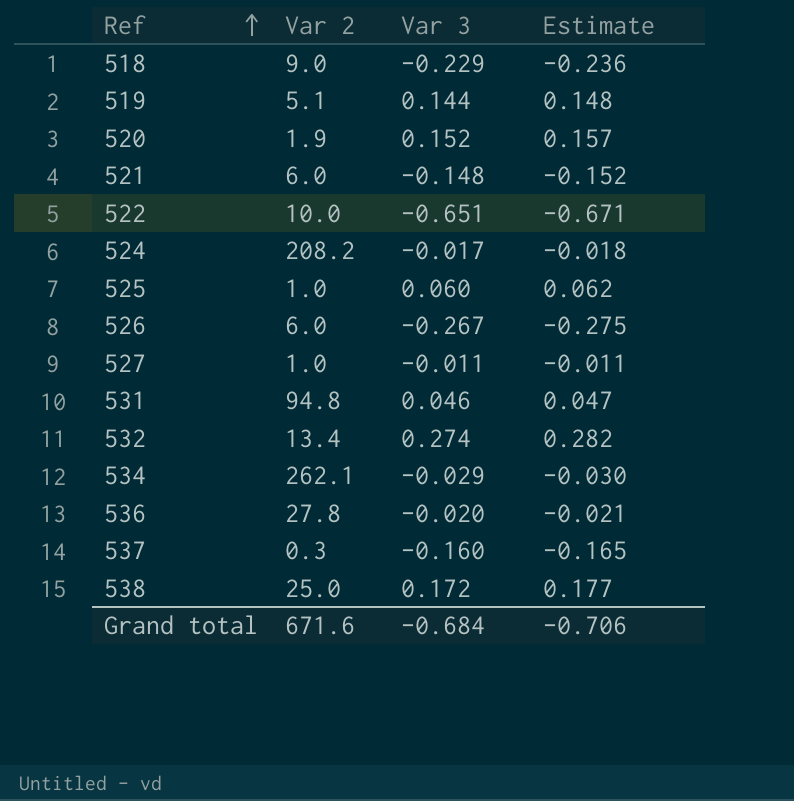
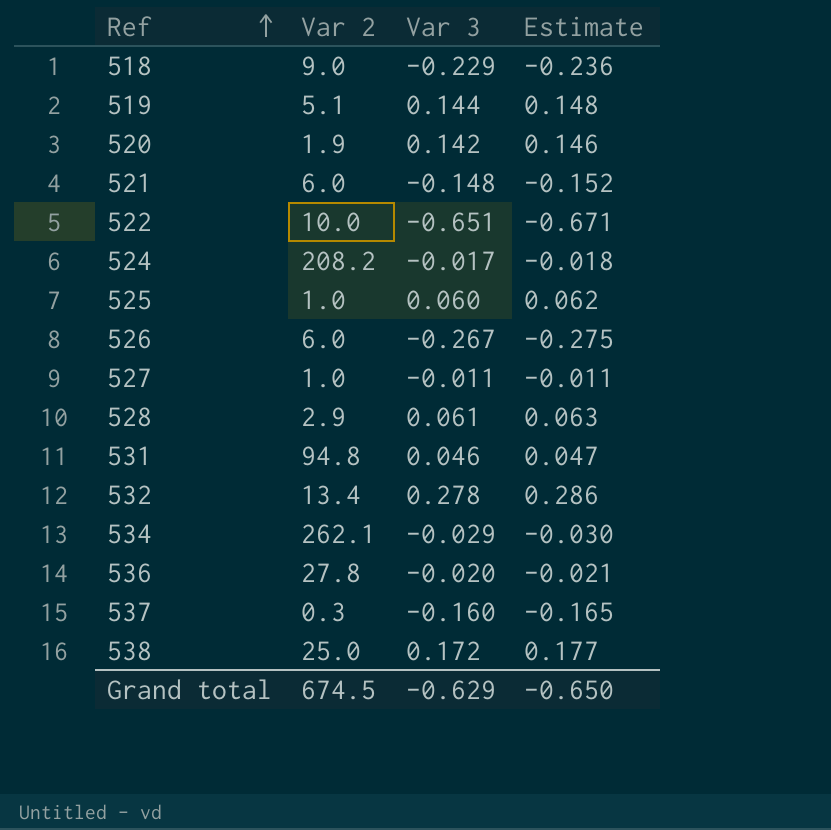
520 | Var 3: 0.152 -> 0.142
520 | Estimate: 0.157 -> 0.146
row 528: none -> 2.9 | 0.061 | 0.063
532 | Var 3: 0.274 -> 0.278
532 | Estimate: 0.282 -> 0.286
Grand total | Var 2: 671.6 -> 674.5
Grand total | Var 3: -0.684 -> -0.629
Grand total | Estimate: -0.706 -> -0.650

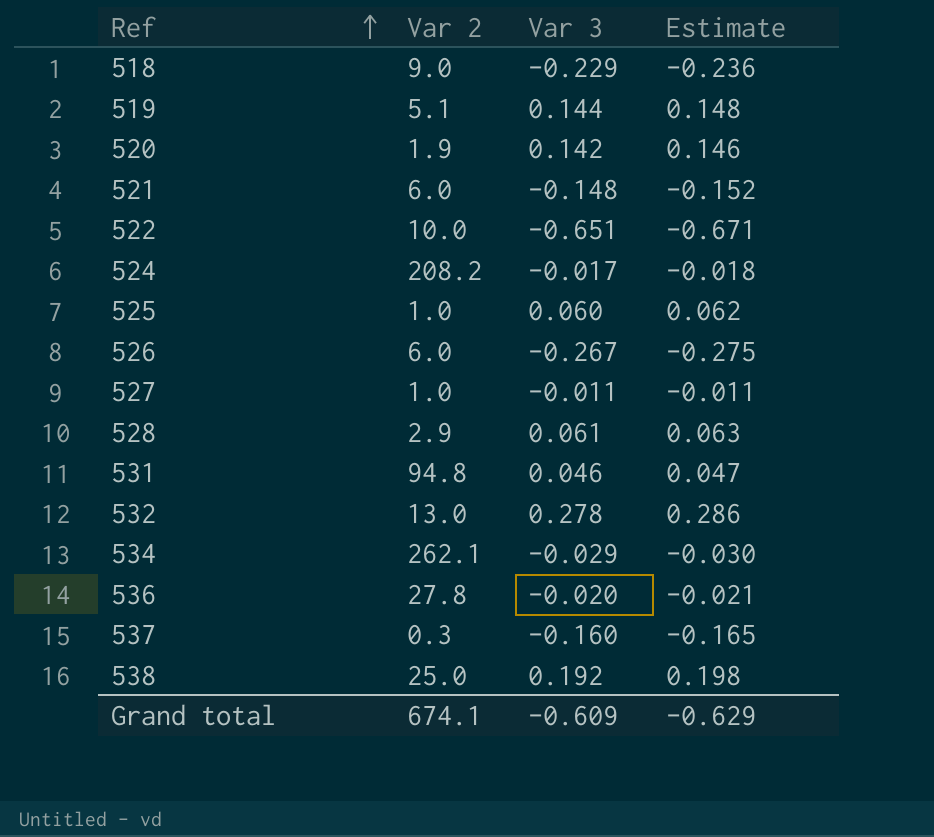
532 | Var 2: 13.4 -> 13.0
538 | Var 3: 0.172 -> 0.192
538 | Estimate: 0.177 -> 0.198
Grand total | Var 2: 674.5 -> 674.1
Grand total | Var 3: -0.629 -> -0.609
Grand total | Estimate: -0.650 -> -0.629

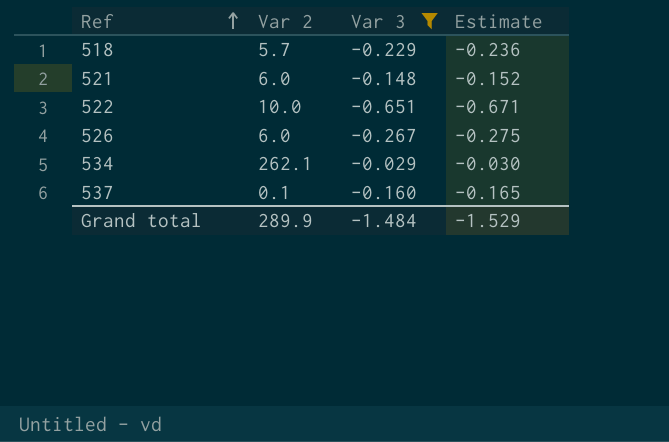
filter: none -> Var 3 <= -0.029
518 | Var 2: 9.0 -> 5.7
537 | Var 2: 0.3 -> 0.1
Grand total | Var 2: 674.1 -> 289.9
Grand total | Var 3: -0.609 -> -1.484
Grand total | Estimate: -0.629 -> -1.529

